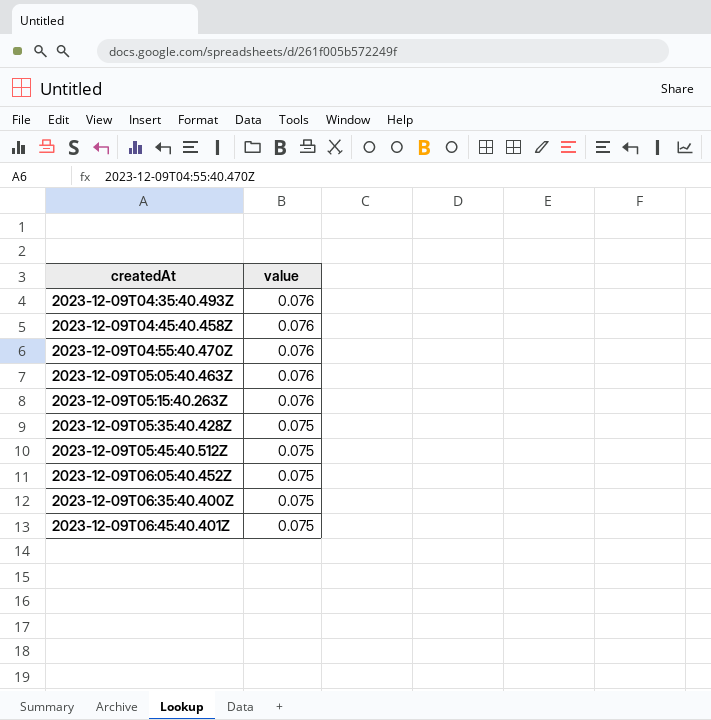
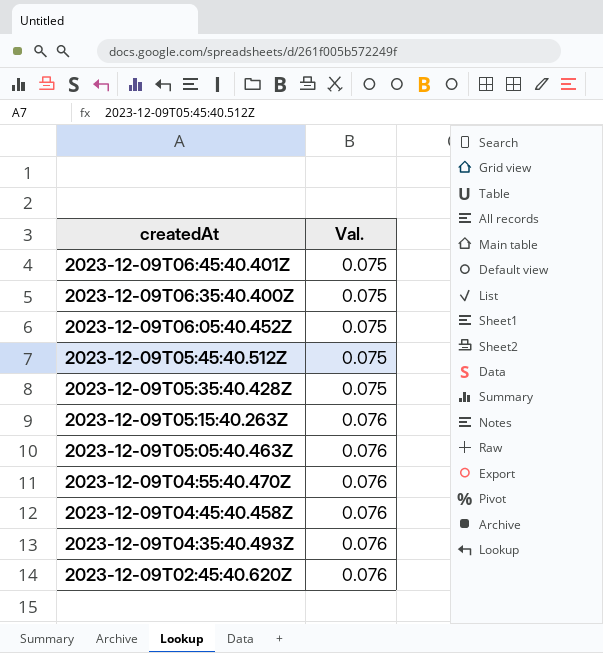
row order: createdAt ascending -> createdAt descending
column name: value -> Val.
row 2023-12-09T02:45:40.620Z: none -> 0.076

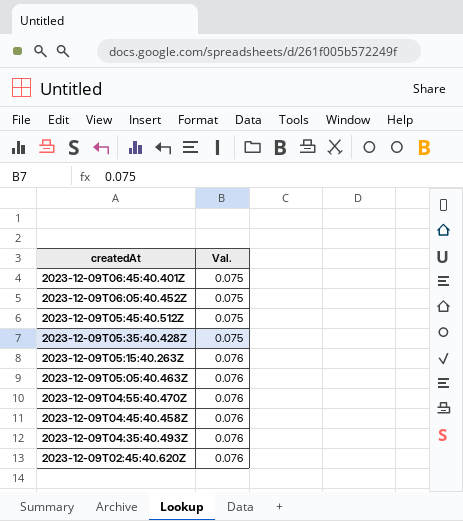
row 2023-12-09T06:35:40.400Z: 0.075 -> none

